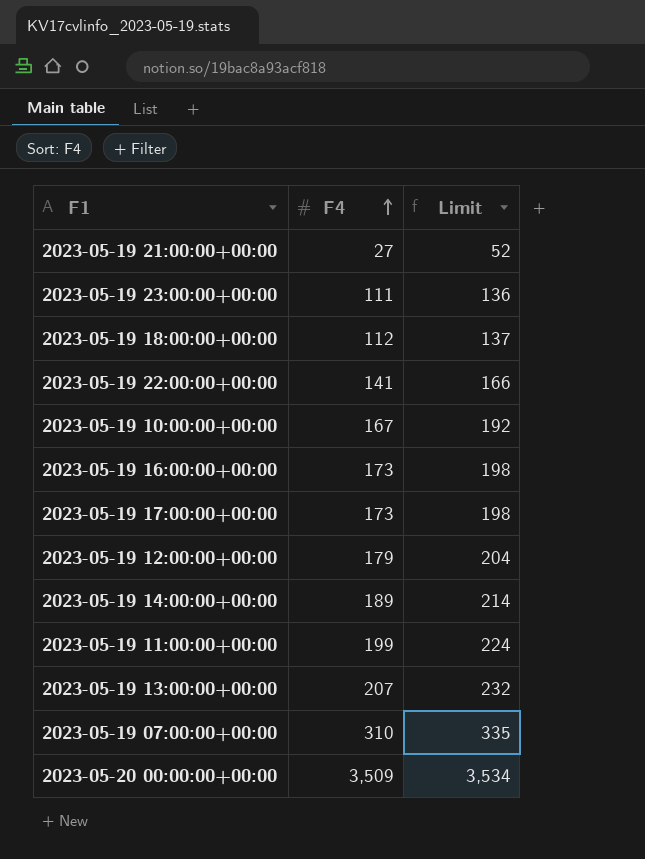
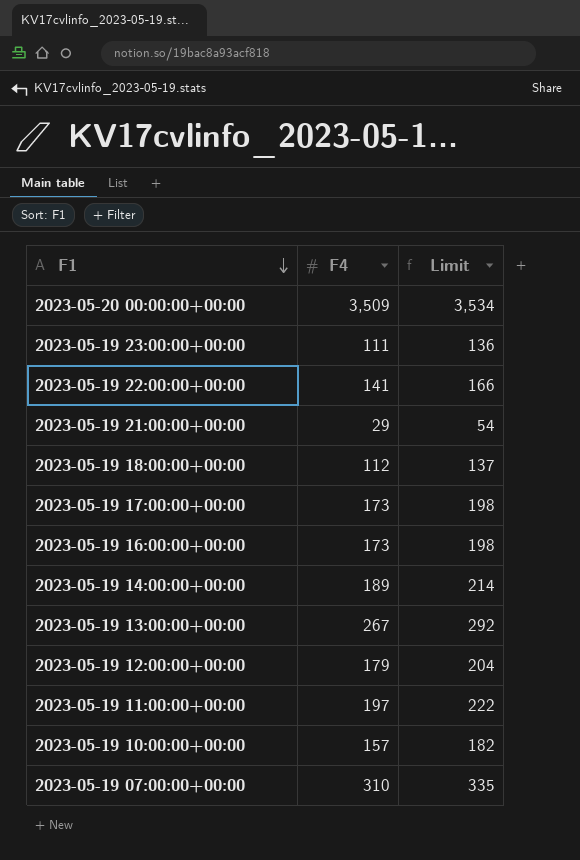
row order: F4 ascending -> F1 descending
2023-05-19 21:00:00+00:00 | F4: 27 -> 29
2023-05-19 21:00:00+00:00 | Limit: 52 -> 54
2023-05-19 13:00:00+00:00 | F4: 207 -> 267
2023-05-19 13:00:00+00:00 | Limit: 232 -> 292
2023-05-19 11:00:00+00:00 | F4: 199 -> 197
2023-05-19 11:00:00+00:00 | Limit: 224 -> 222
2023-05-19 10:00:00+00:00 | F4: 167 -> 157
2023-05-19 10:00:00+00:00 | Limit: 192 -> 182

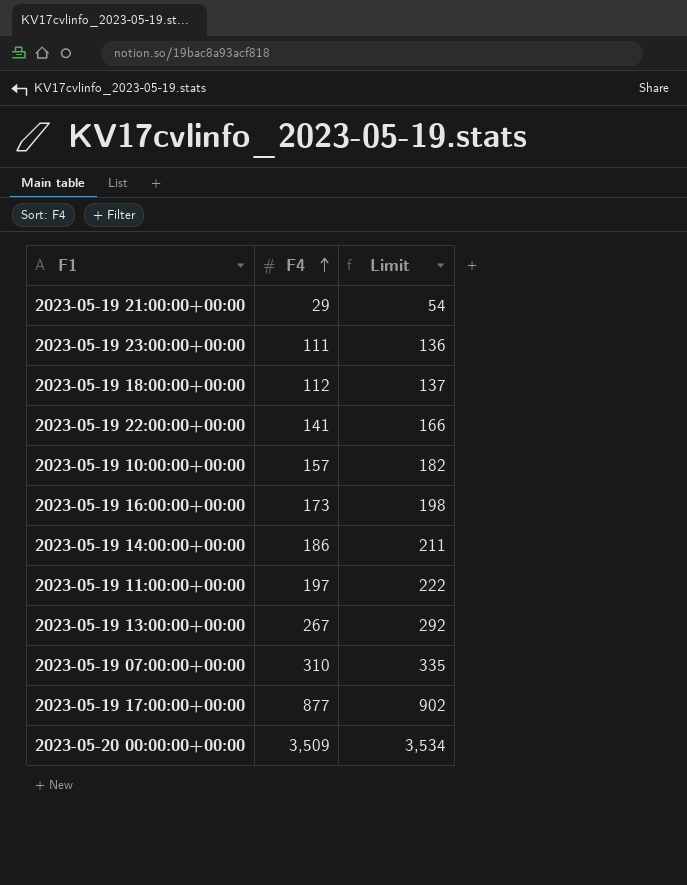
row order: F1 descending -> F4 ascending
row 2023-05-19 12:00:00+00:00: 179 | 204 -> none
2023-05-19 14:00:00+00:00 | F4: 189 -> 186
2023-05-19 14:00:00+00:00 | Limit: 214 -> 211
2023-05-19 17:00:00+00:00 | F4: 173 -> 877
2023-05-19 17:00:00+00:00 | Limit: 198 -> 902

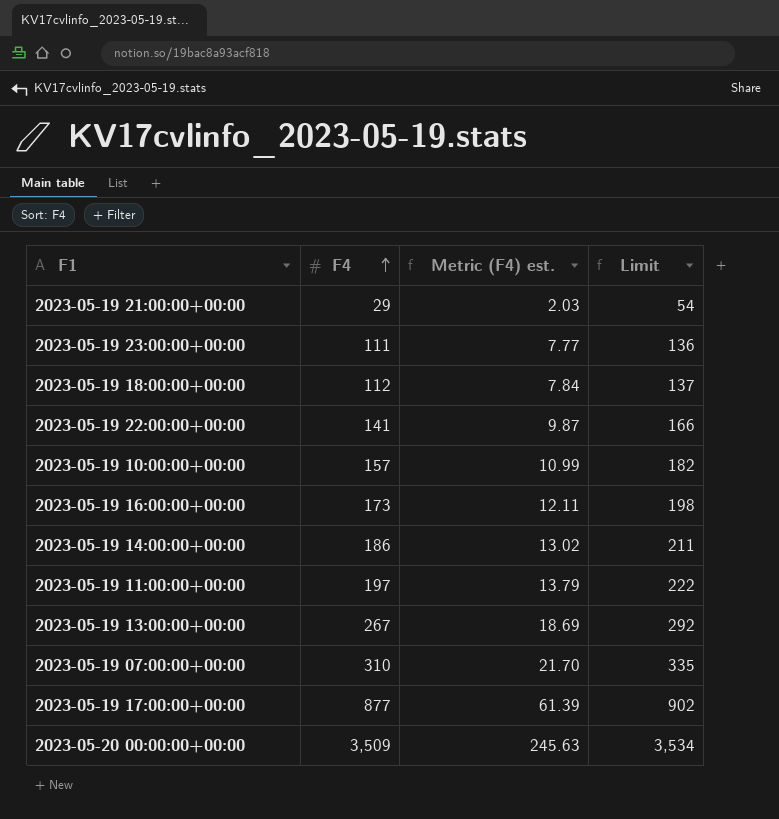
column Metric (F4) est. | formula: none -> [F4] * 0.07

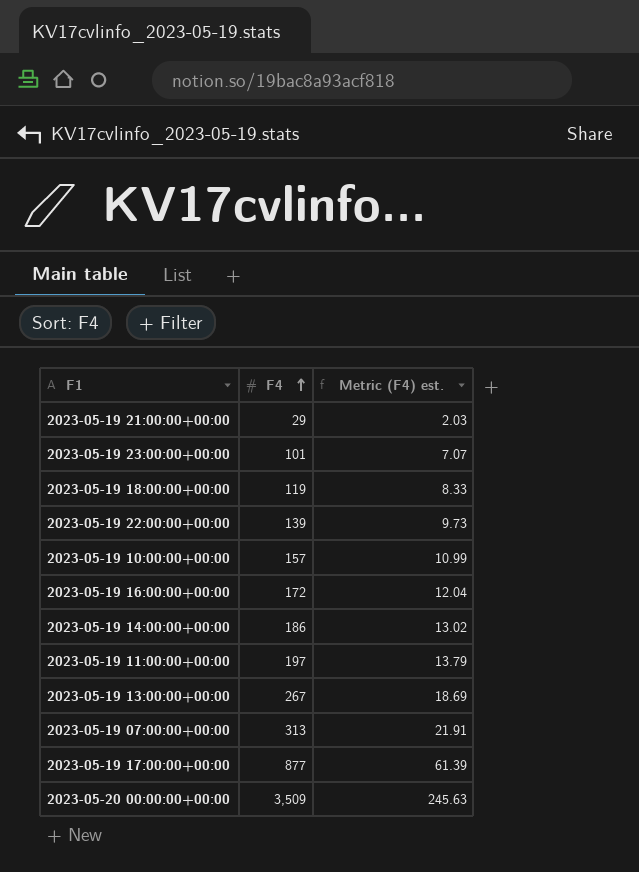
column Limit | formula: [F4] + 25 -> none
2023-05-19 23:00:00+00:00 | F4: 111 -> 101
2023-05-19 23:00:00+00:00 | Metric (F4) est.: 7.77 -> 7.07
2023-05-19 18:00:00+00:00 | F4: 112 -> 119
2023-05-19 18:00:00+00:00 | Metric (F4) est.: 7.84 -> 8.33
2023-05-19 22:00:00+00:00 | F4: 141 -> 139
2023-05-19 22:00:00+00:00 | Metric (F4) est.: 9.87 -> 9.73
2023-05-19 16:00:00+00:00 | F4: 173 -> 172
2023-05-19 16:00:00+00:00 | Metric (F4) est.: 12.11 -> 12.04
2023-05-19 07:00:00+00:00 | F4: 310 -> 313
2023-05-19 07:00:00+00:00 | Metric (F4) est.: 21.70 -> 21.91

